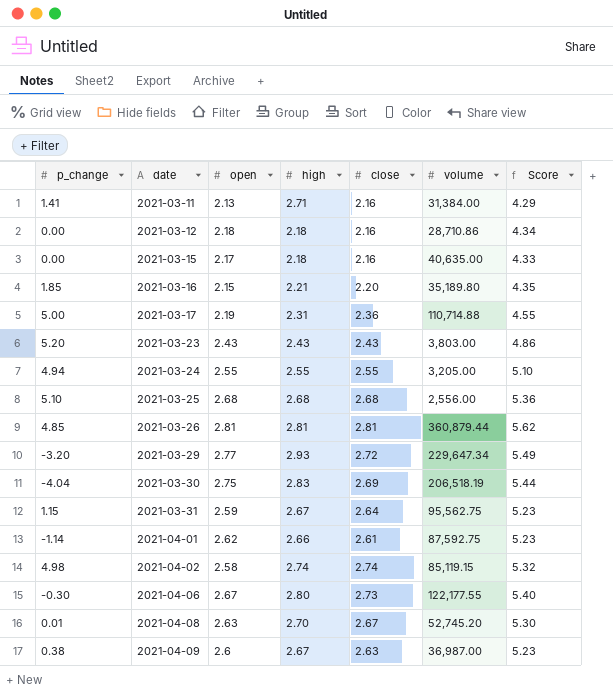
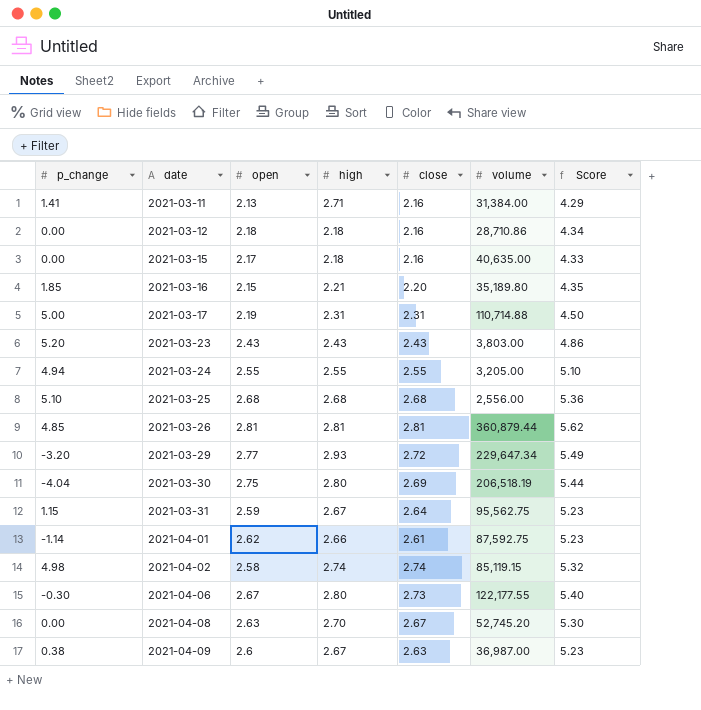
2021-03-17 | close: 2.36 -> 2.31
2021-03-17 | Score: 4.55 -> 4.50
2021-03-30 | high: 2.83 -> 2.80
2021-04-08 | p_change: 0.01 -> 0.00

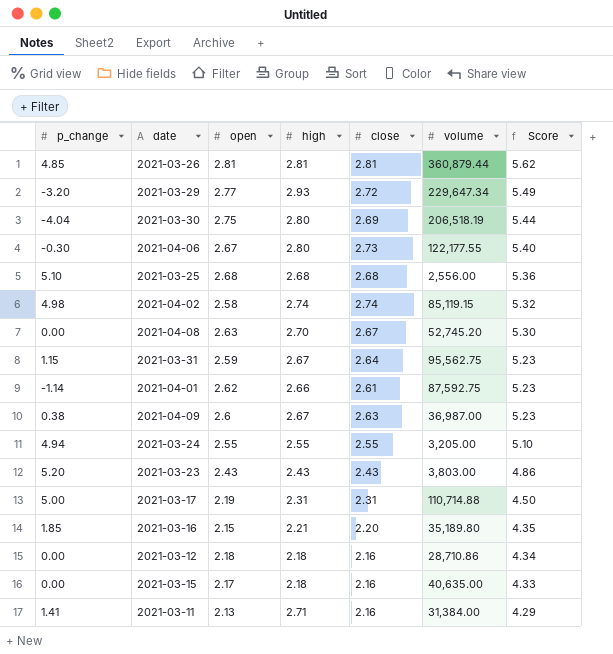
row order: date ascending -> Score descending

